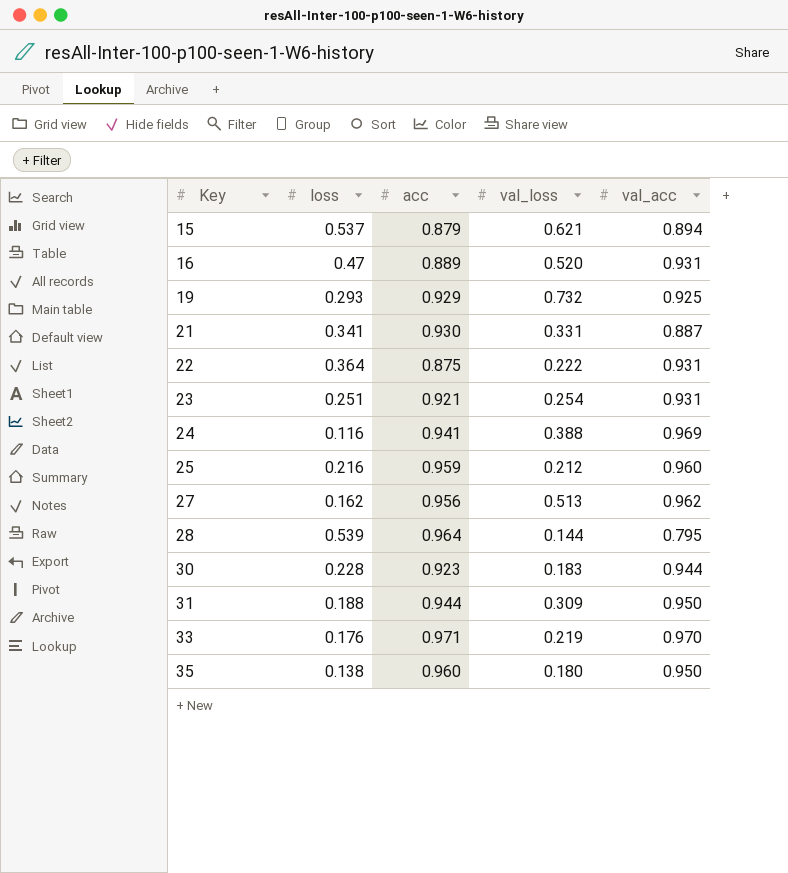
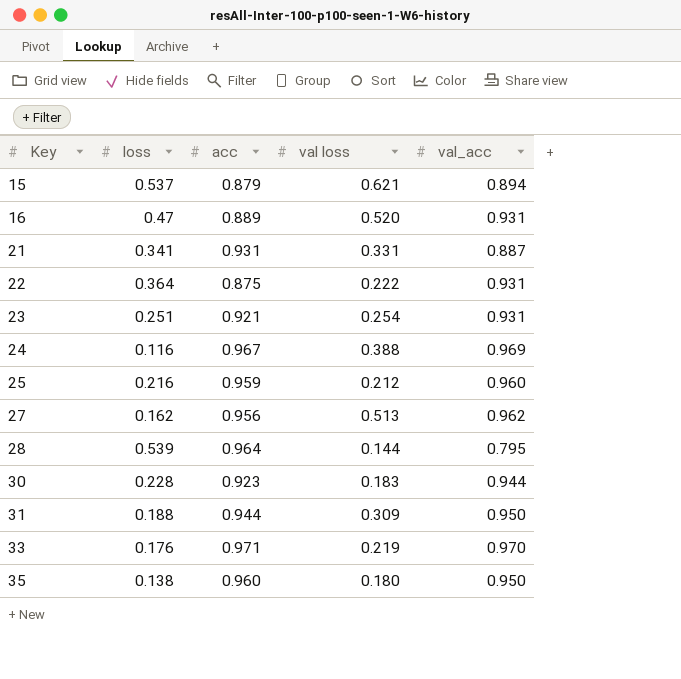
column name: val_loss -> val loss
row 19: 0.293 | 0.929 | 0.732 | 0.925 -> none
21 | acc: 0.930 -> 0.931
24 | acc: 0.941 -> 0.967

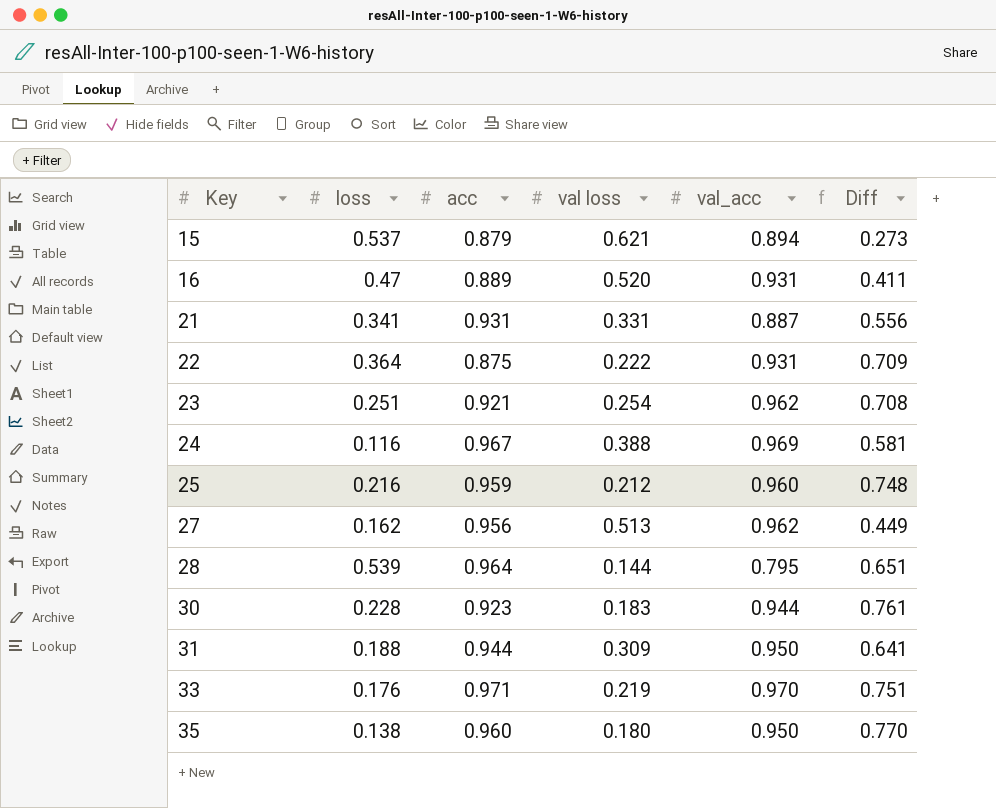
column Diff | formula: none -> [val_acc] - [val loss]
23 | val_acc: 0.931 -> 0.962

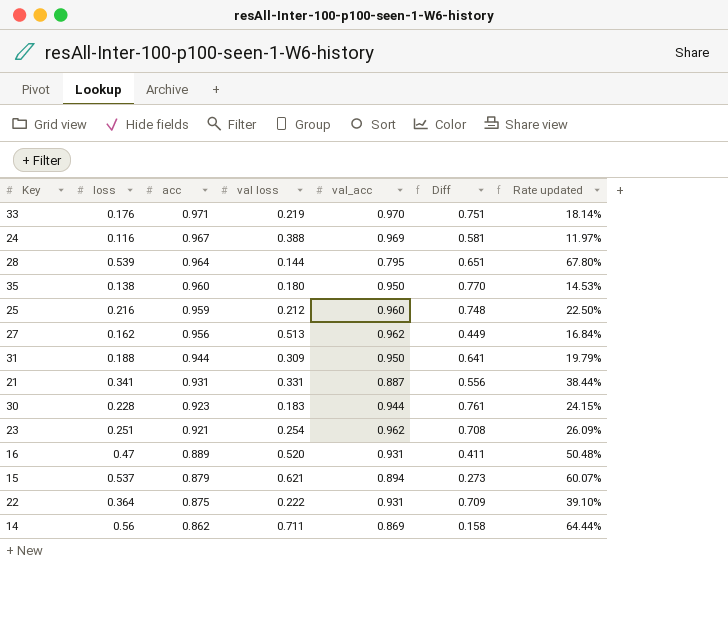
row order: Key ascending -> acc descending
column Rate updated | formula: none -> [loss] / [val_acc]
row 14: none -> 0.56 | 0.862 | 0.711 | 0.869 | 0.158 | 64.44%

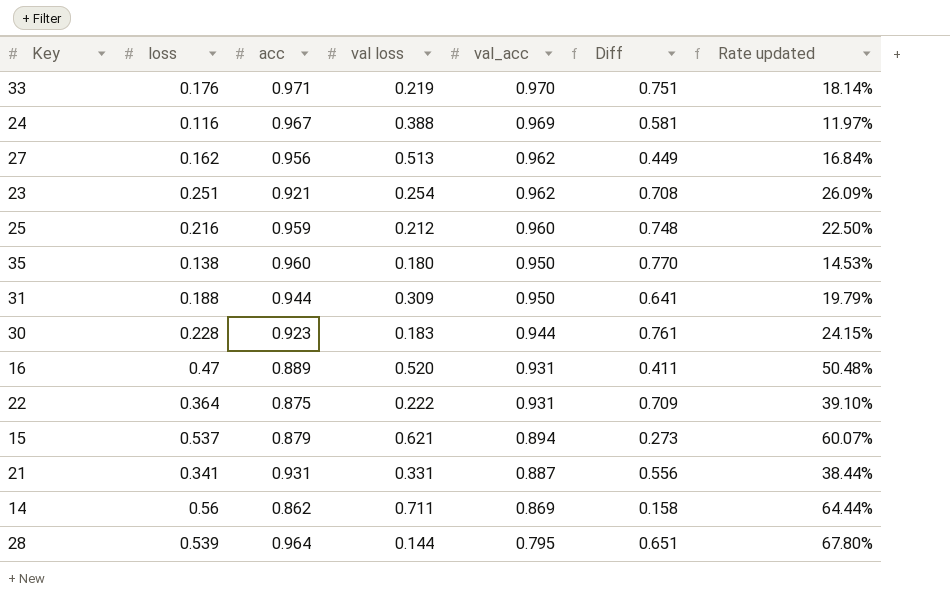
row order: acc descending -> val_acc descending

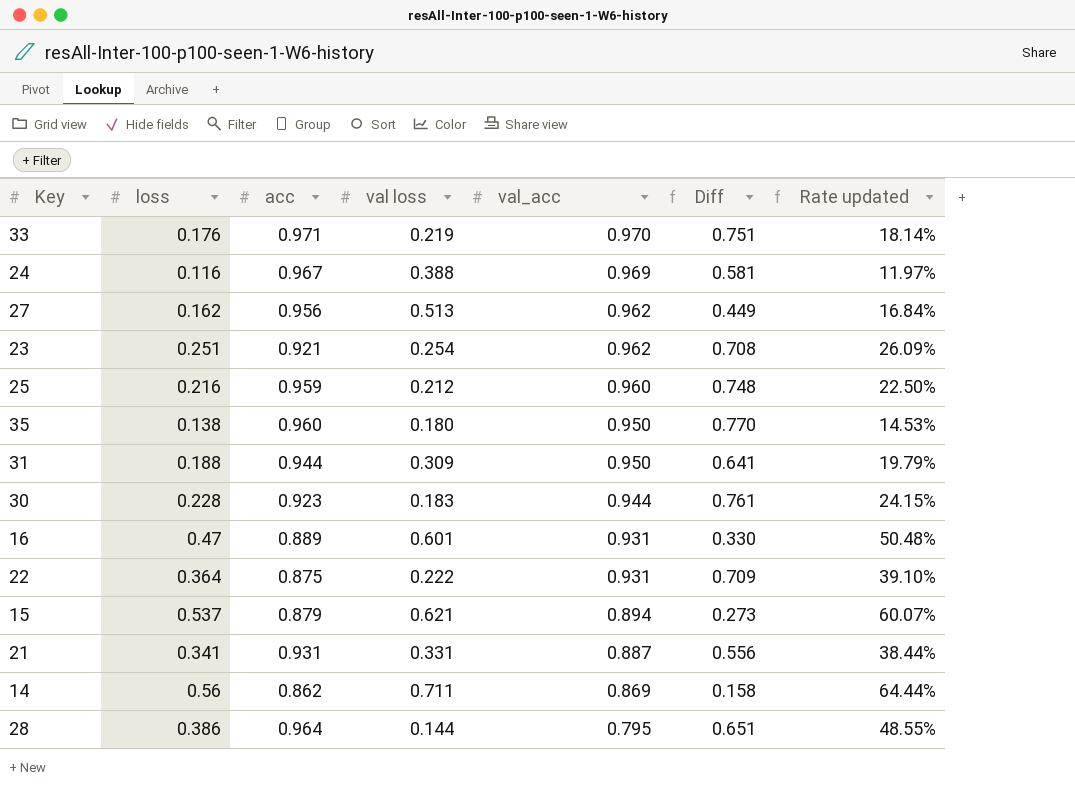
16 | val loss: 0.520 -> 0.601
16 | Diff: 0.411 -> 0.330
28 | loss: 0.539 -> 0.386
28 | Rate updated: 67.80% -> 48.55%

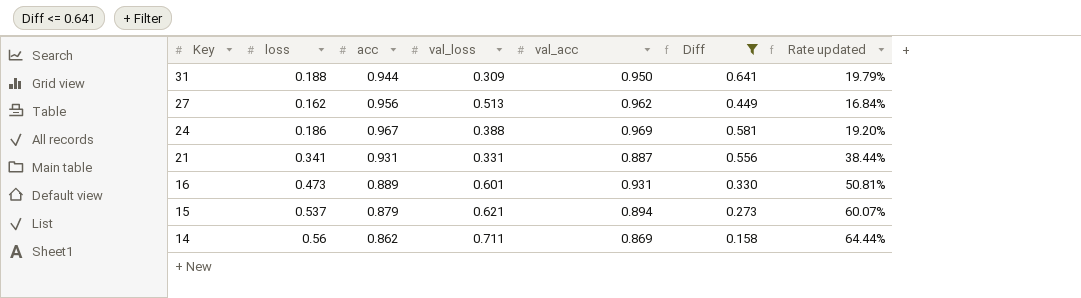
filter: none -> Diff <= 0.641
row order: val_acc descending -> Key descending
column name: val loss -> val_loss
24 | loss: 0.116 -> 0.186
24 | Rate updated: 11.97% -> 19.20%
16 | loss: 0.47 -> 0.473
16 | Rate updated: 50.48% -> 50.81%

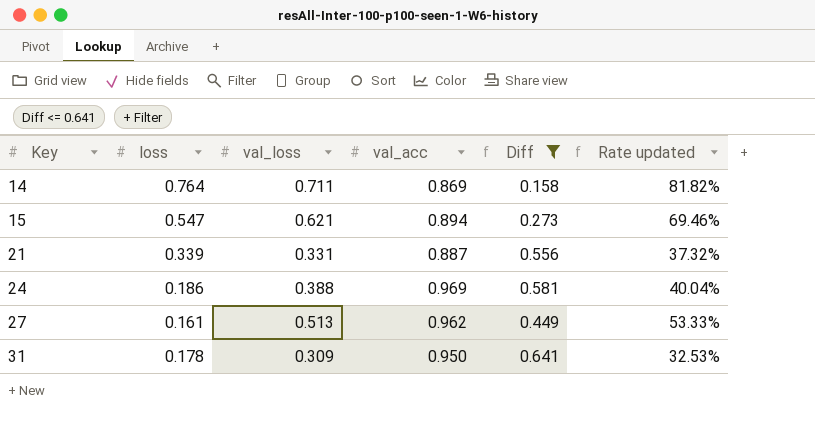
row order: Key descending -> Key ascending
column acc | position: 3 -> none
column Rate updated | formula: [loss] / [val_acc] -> [val_loss] / [val_acc]
row 16: 0.473 | 0.889 | 0.601 | 0.931 | 0.330 | 50.81% -> none
14 | loss: 0.56 -> 0.764
15 | loss: 0.537 -> 0.547
21 | loss: 0.341 -> 0.339
27 | loss: 0.162 -> 0.161
31 | loss: 0.188 -> 0.178

